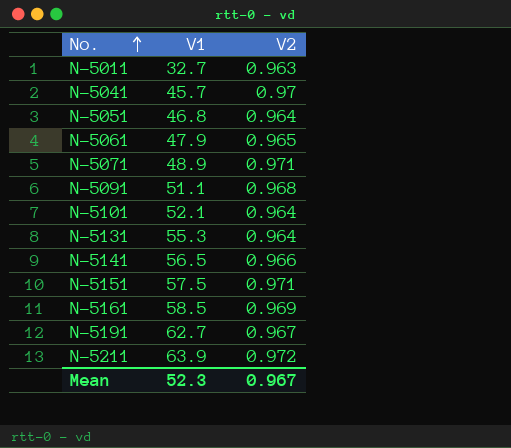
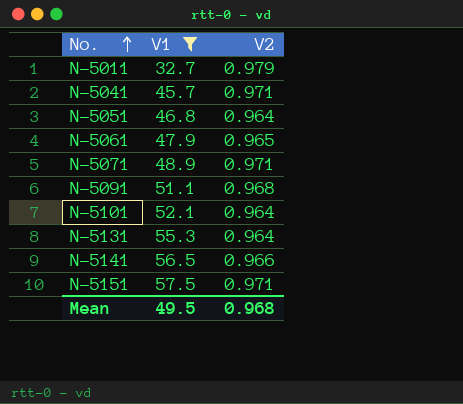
filter: none -> V1 <= 57.5
N-5011 | V2: 0.963 -> 0.979
N-5041 | V2: 0.97 -> 0.971
Mean | V1: 52.3 -> 49.5
Mean | V2: 0.967 -> 0.968

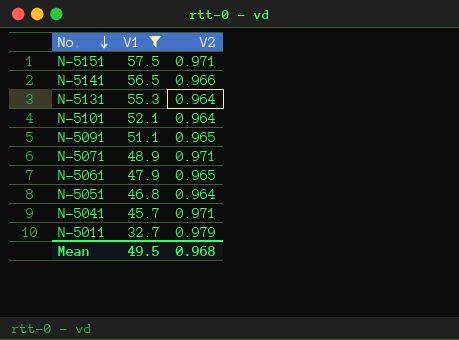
row order: No. ascending -> No. descending
N-5091 | V2: 0.968 -> 0.965

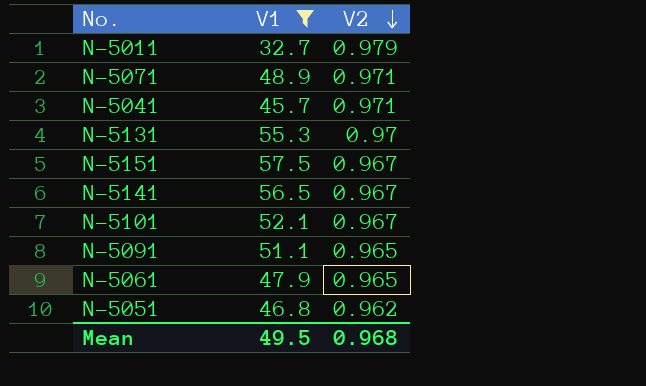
row order: No. descending -> V2 descending
N-5131 | V2: 0.964 -> 0.97
N-5151 | V2: 0.971 -> 0.967
N-5141 | V2: 0.966 -> 0.967
N-5101 | V2: 0.964 -> 0.967
N-5051 | V2: 0.964 -> 0.962

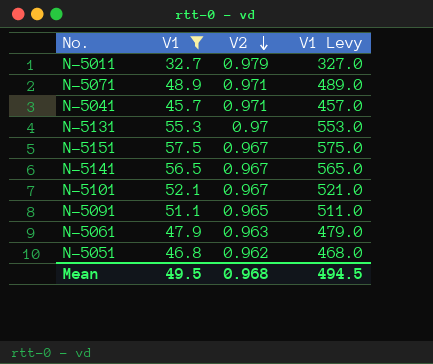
column V1 Levy | formula: none -> [V1] * 10
N-5061 | V2: 0.965 -> 0.963

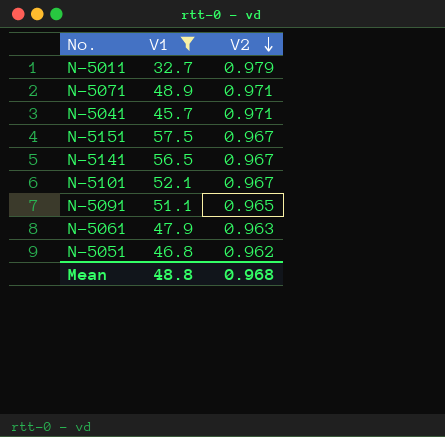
column V1 Levy | formula: [V1] * 10 -> none
row N-5131: 55.3 | 0.97 | 553.0 -> none
Mean | V1: 49.5 -> 48.8

